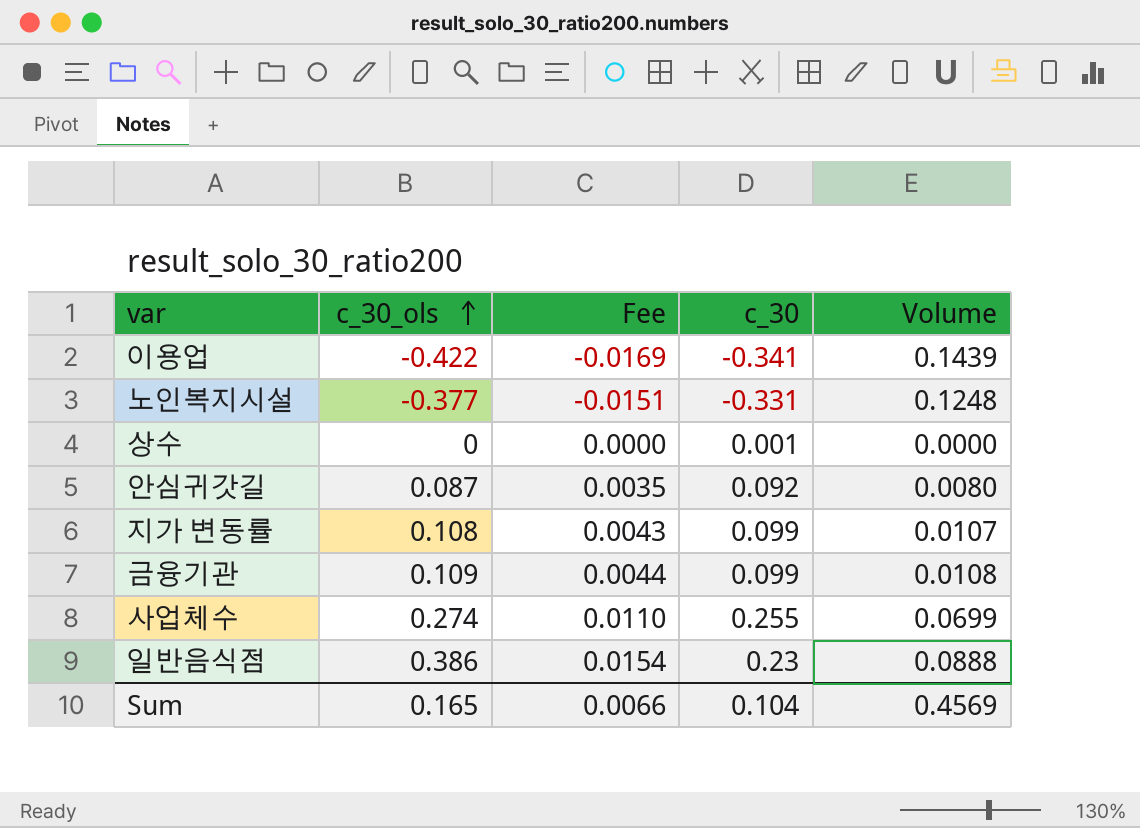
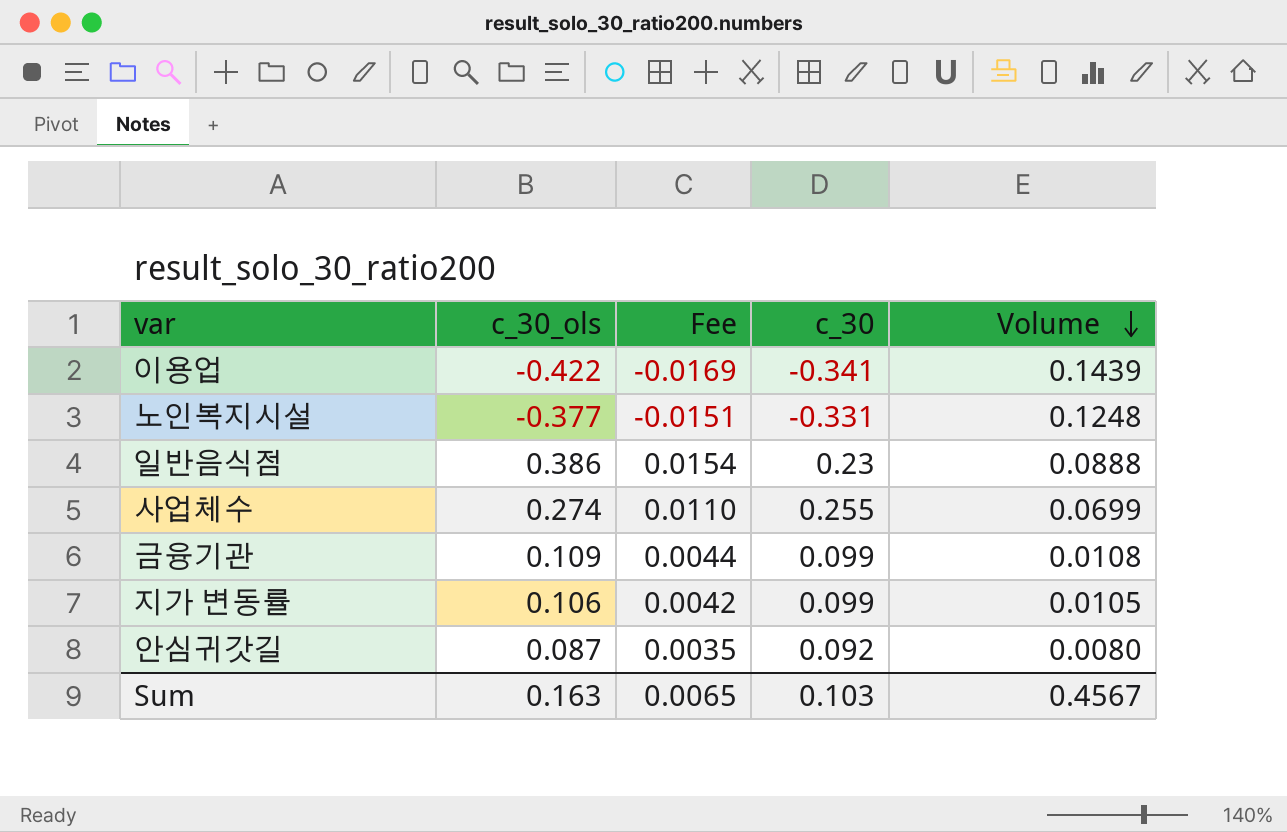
row order: c_30_ols ascending -> Volume descending
row 상수: 0 | 0.0000 | 0.001 | 0.0000 -> none
지가 변동률 | c_30_ols: 0.108 -> 0.106
지가 변동률 | Fee: 0.0043 -> 0.0042
지가 변동률 | Volume: 0.0107 -> 0.0105
Sum | c_30_ols: 0.165 -> 0.163
Sum | Fee: 0.0066 -> 0.0065
Sum | c_30: 0.104 -> 0.103
Sum | Volume: 0.4569 -> 0.4567

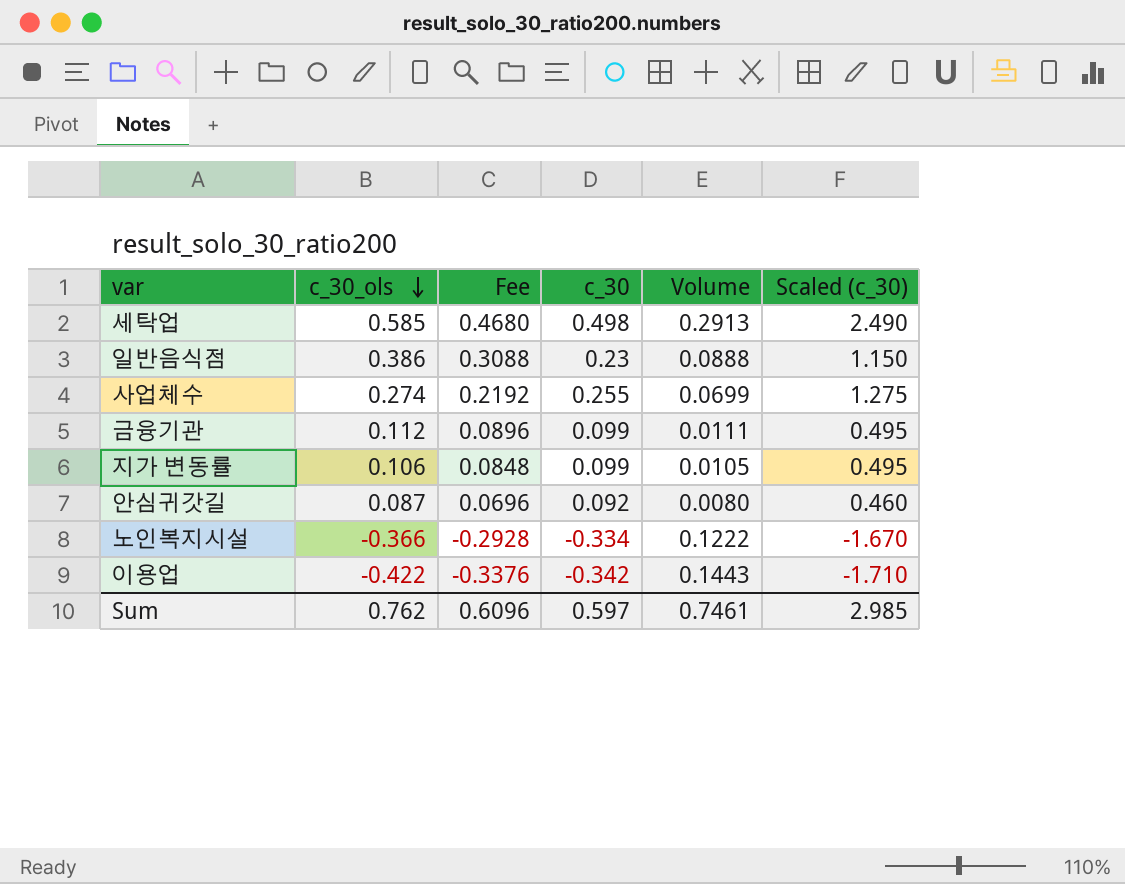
row order: Volume descending -> c_30_ols descending
column Fee | formula: [c_30_ols] * 0.04 -> [c_30_ols] * 0.8
column Scaled (c_30) | formula: none -> [c_30] * 5
row 세탁업: none -> 0.585 | 0.4680 | 0.498 | 0.2913 | 2.490
금융기관 | c_30_ols: 0.109 -> 0.112
금융기관 | Volume: 0.0108 -> 0.0111
노인복지시설 | c_30_ols: -0.377 -> -0.366
노인복지시설 | c_30: -0.331 -> -0.334
노인복지시설 | Volume: 0.1248 -> 0.1222
이용업 | c_30: -0.341 -> -0.342
이용업 | Volume: 0.1439 -> 0.1443
Sum | c_30_ols: 0.163 -> 0.762
Sum | Fee: 0.0065 -> 0.6096
Sum | c_30: 0.103 -> 0.597
Sum | Volume: 0.4567 -> 0.7461

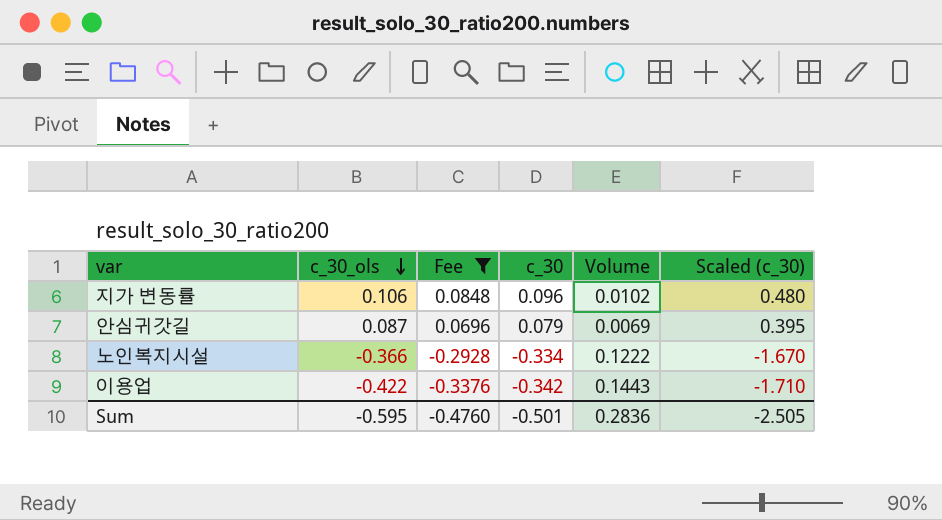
filter: none -> Fee <= 0.0848
지가 변동률 | c_30: 0.099 -> 0.096
지가 변동률 | Volume: 0.0105 -> 0.0102
지가 변동률 | Scaled (c_30): 0.495 -> 0.480
안심귀갓길 | c_30: 0.092 -> 0.079
안심귀갓길 | Volume: 0.0080 -> 0.0069
안심귀갓길 | Scaled (c_30): 0.460 -> 0.395
Sum | c_30_ols: 0.762 -> -0.595
Sum | Fee: 0.6096 -> -0.4760
Sum | c_30: 0.597 -> -0.501
Sum | Volume: 0.7461 -> 0.2836
Sum | Scaled (c_30): 2.985 -> -2.505

